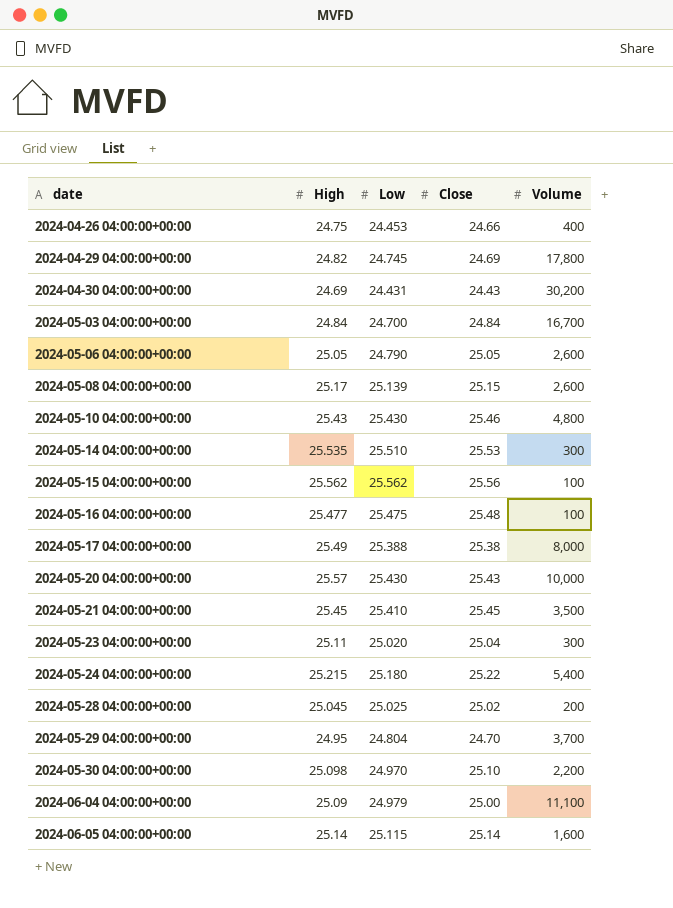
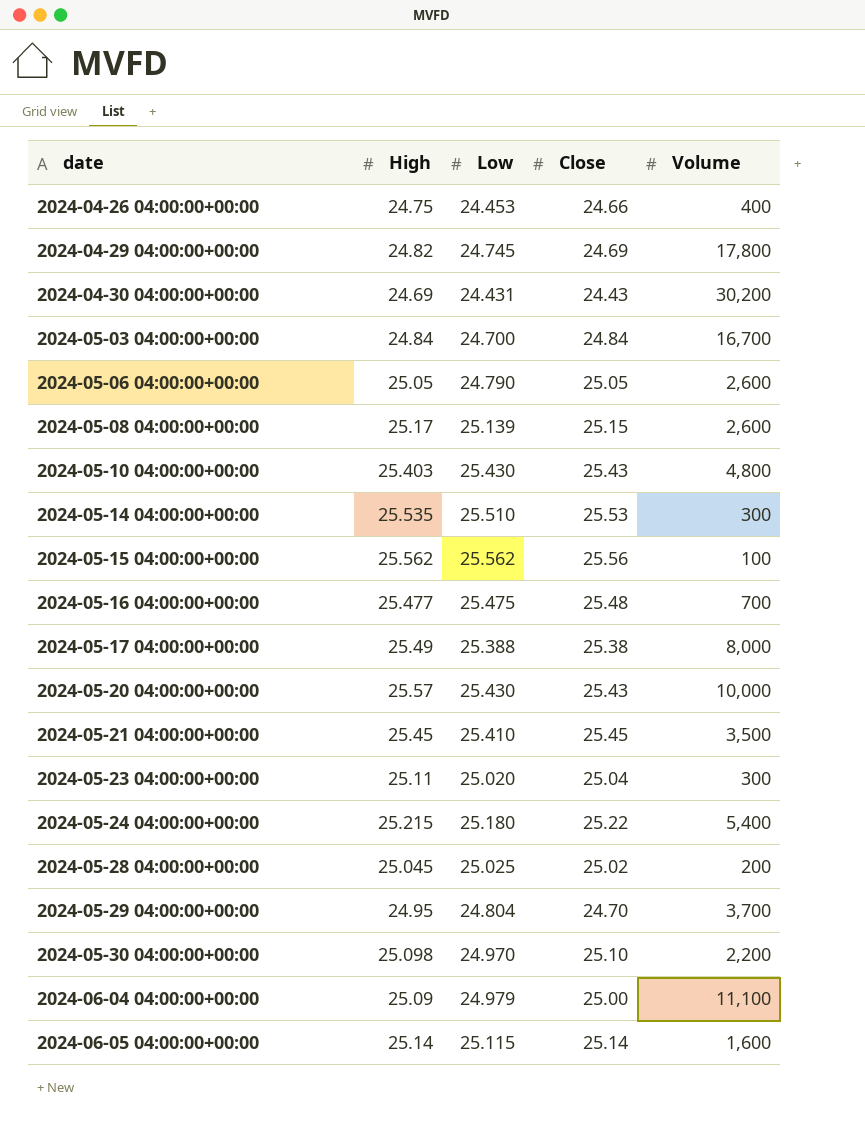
2024-05-10 04:00:00+00:00 | High: 25.43 -> 25.403
2024-05-10 04:00:00+00:00 | Close: 25.46 -> 25.43
2024-05-16 04:00:00+00:00 | Volume: 100 -> 700

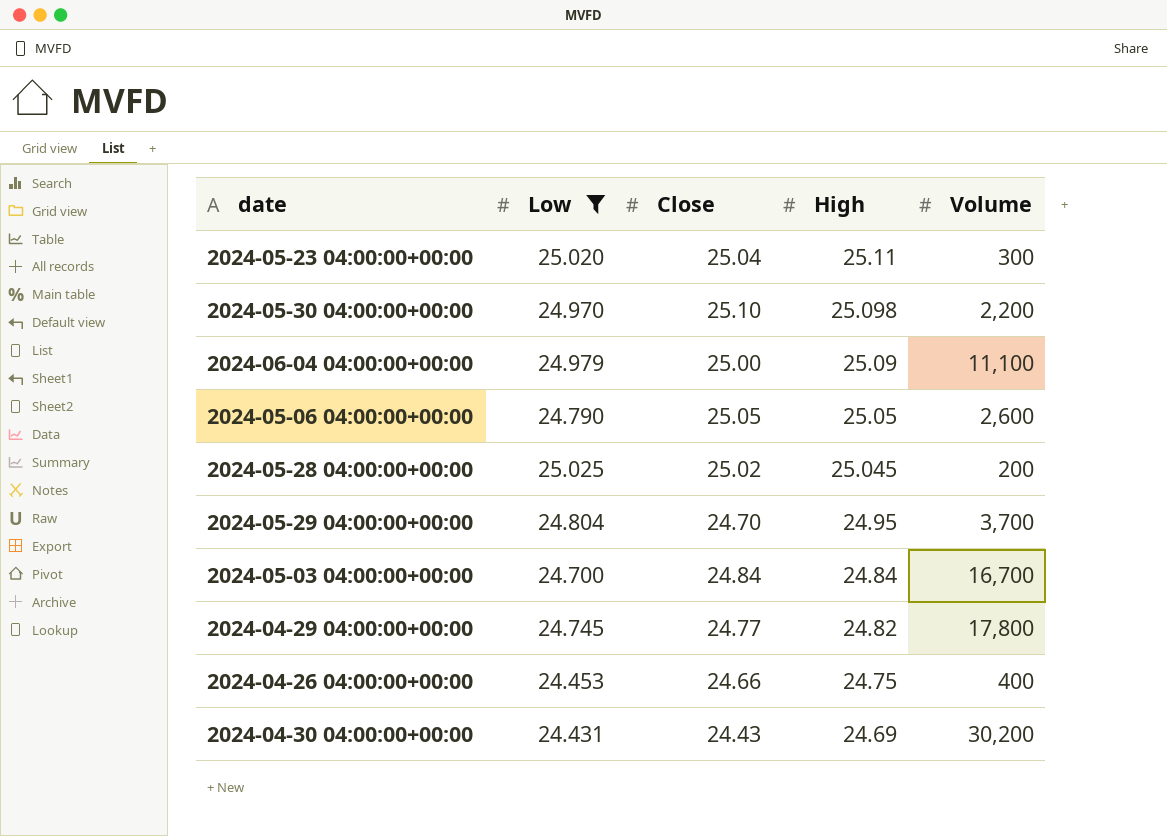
filter: none -> Low <= 25.025
row order: date ascending -> High descending
column High | position: 2 -> 4
2024-04-29 04:00:00+00:00 | Close: 24.69 -> 24.77

